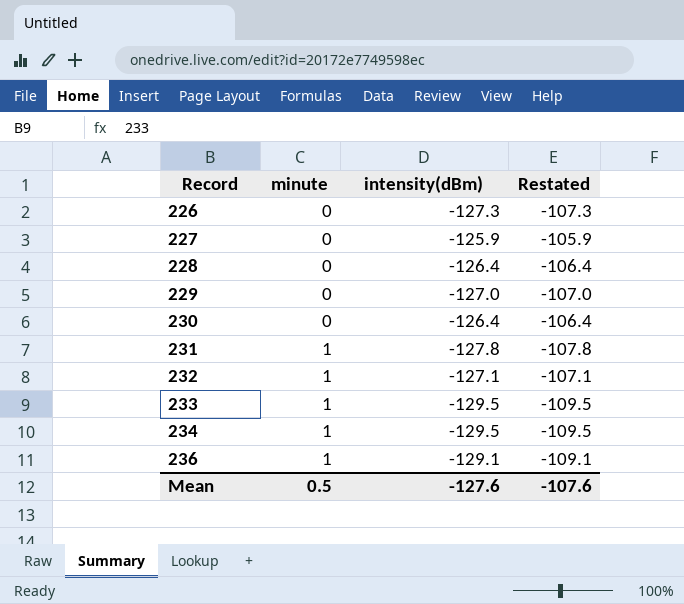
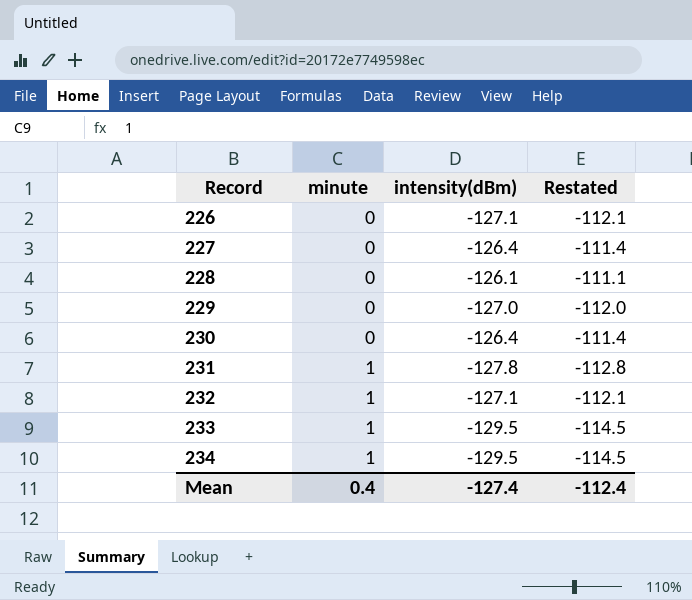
column Restated | formula: [intensity(dBm)] + 20 -> [intensity(dBm)] + 15
row 236: 1 | -129.1 | -109.1 -> none
226 | intensity(dBm): -127.3 -> -127.1
227 | intensity(dBm): -125.9 -> -126.4
228 | intensity(dBm): -126.4 -> -126.1
Mean | minute: 0.5 -> 0.4
Mean | intensity(dBm): -127.6 -> -127.4
Mean | Restated: -107.6 -> -112.4

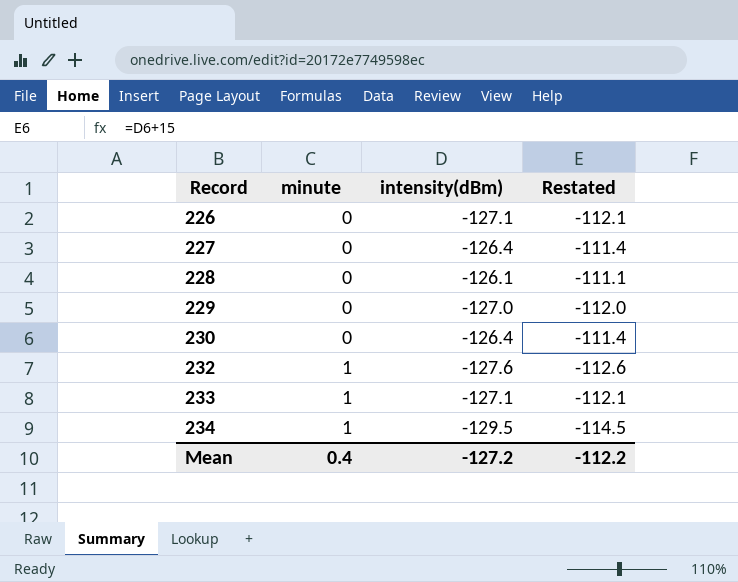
row 231: 1 | -127.8 | -112.8 -> none
232 | intensity(dBm): -127.1 -> -127.6
232 | Restated: -112.1 -> -112.6
233 | intensity(dBm): -129.5 -> -127.1
233 | Restated: -114.5 -> -112.1
Mean | intensity(dBm): -127.4 -> -127.2
Mean | Restated: -112.4 -> -112.2

